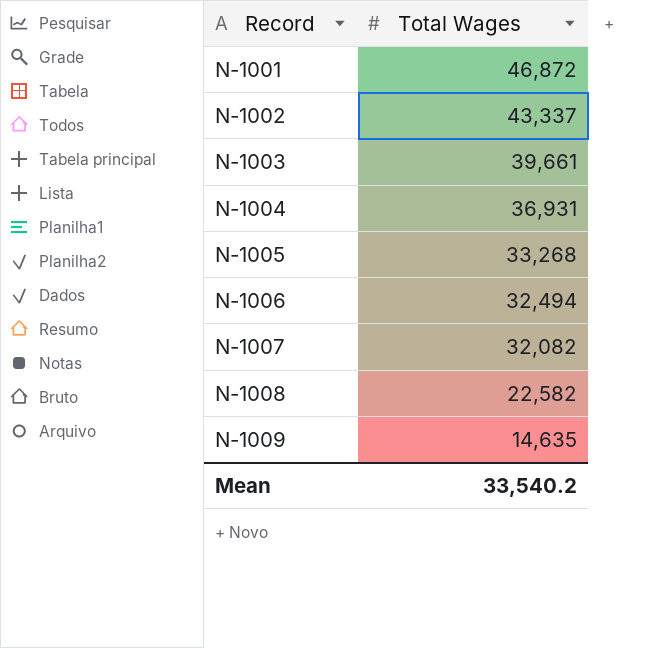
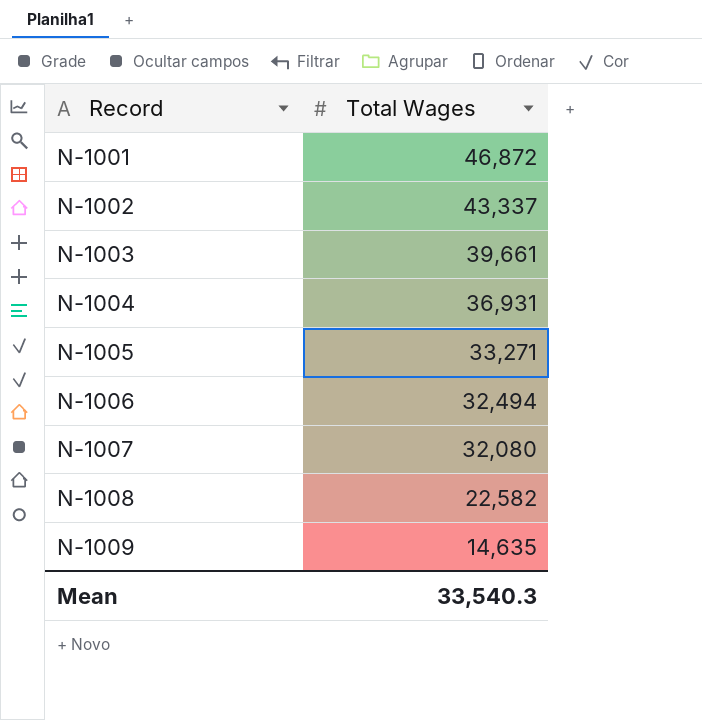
N-1005 | Total Wages: 33,268 -> 33,271
N-1007 | Total Wages: 32,082 -> 32,080
Mean | Total Wages: 33,540.2 -> 33,540.3

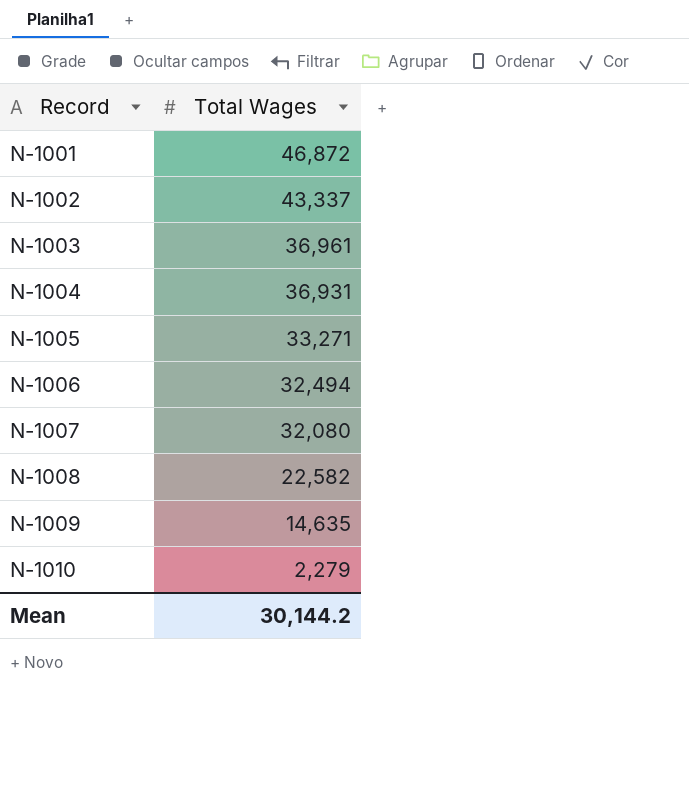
N-1003 | Total Wages: 39,661 -> 36,961
row N-1010: none -> 2,279
Mean | Total Wages: 33,540.3 -> 30,144.2

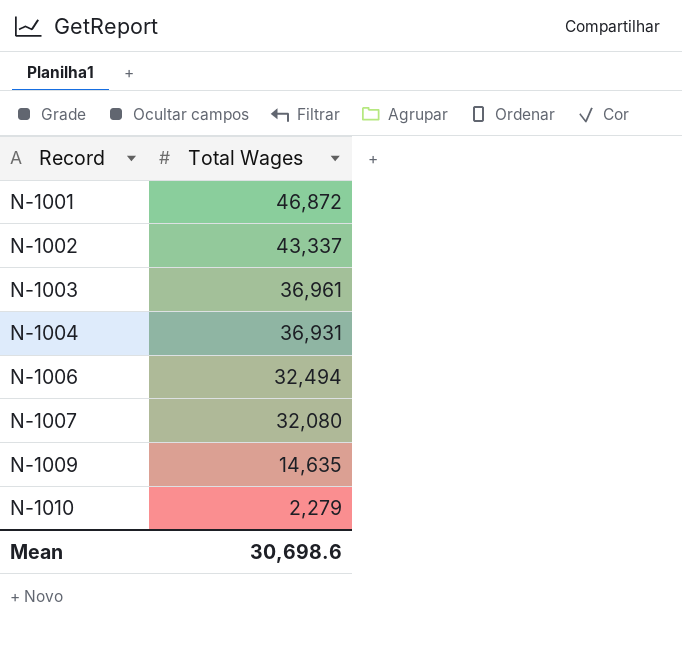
row N-1005: 33,271 -> none
row N-1008: 22,582 -> none
Mean | Total Wages: 30,144.2 -> 30,698.6

